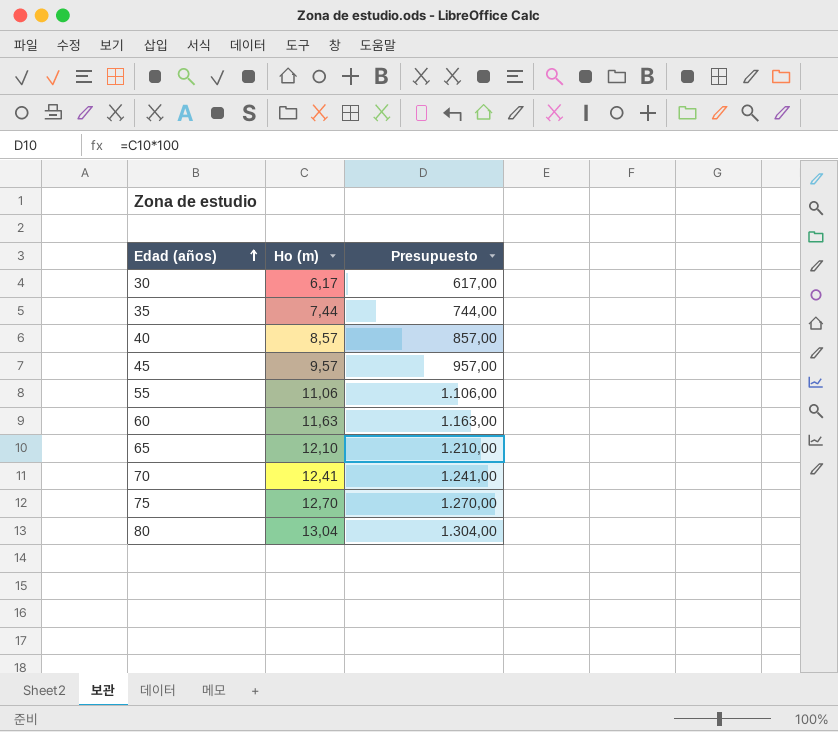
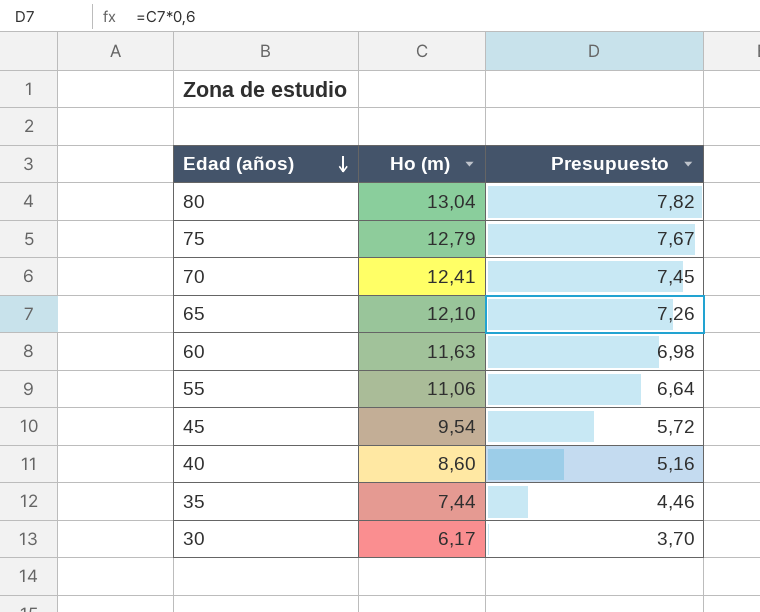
row order: Edad (años) ascending -> Edad (años) descending
column Presupuesto | formula: [Ho (m)] * 100 -> [Ho (m)] * 0,6
75 | Ho (m): 12,70 -> 12,79
45 | Ho (m): 9,57 -> 9,54
40 | Ho (m): 8,57 -> 8,60

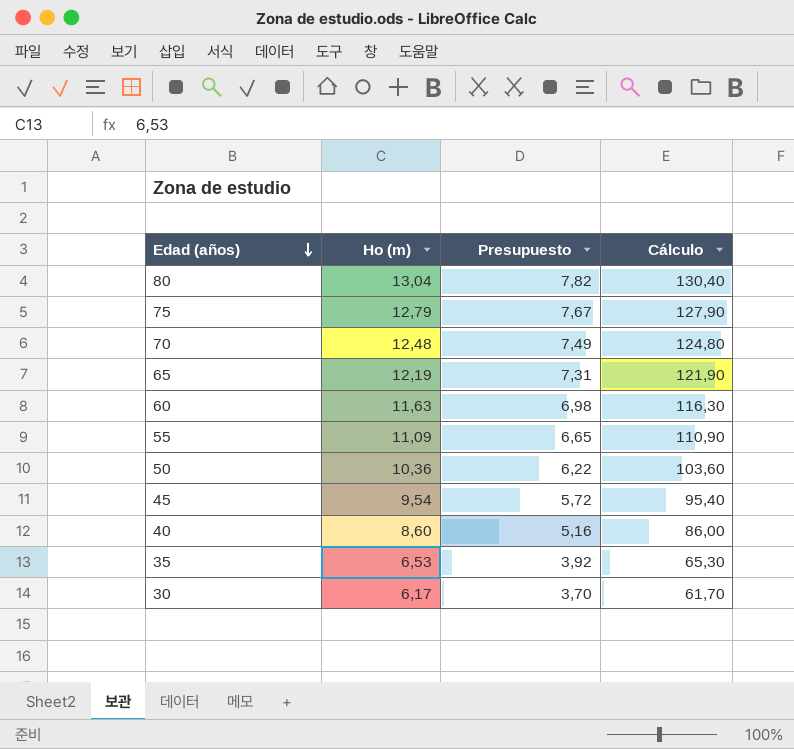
column Cálculo | formula: none -> [Ho (m)] * 10
70 | Ho (m): 12,41 -> 12,48
70 | Presupuesto: 7,45 -> 7,49
65 | Ho (m): 12,10 -> 12,19
65 | Presupuesto: 7,26 -> 7,31
55 | Ho (m): 11,06 -> 11,09
55 | Presupuesto: 6,64 -> 6,65
row 50: none -> 10,36 | 6,22 | 103,60
35 | Ho (m): 7,44 -> 6,53
35 | Presupuesto: 4,46 -> 3,92

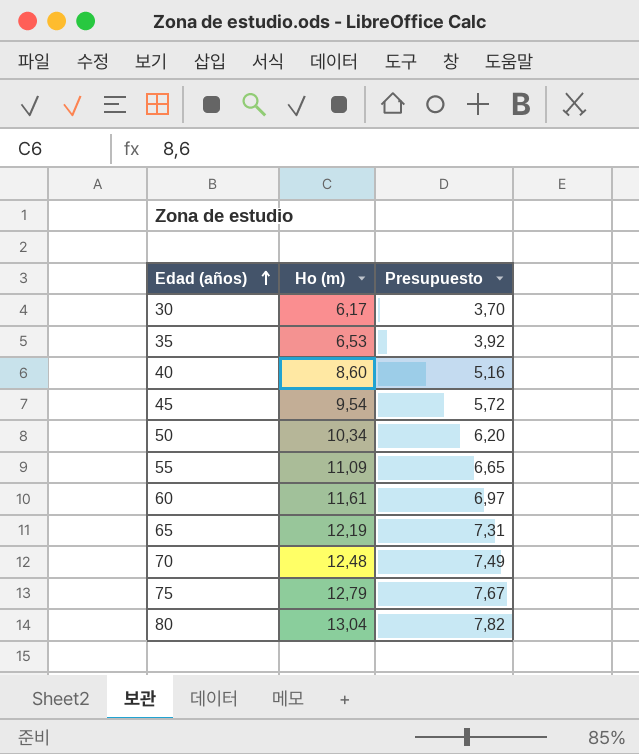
row order: Edad (años) descending -> Edad (años) ascending
column Cálculo | formula: [Ho (m)] * 10 -> none
50 | Ho (m): 10,36 -> 10,34
50 | Presupuesto: 6,22 -> 6,20
60 | Ho (m): 11,63 -> 11,61
60 | Presupuesto: 6,98 -> 6,97

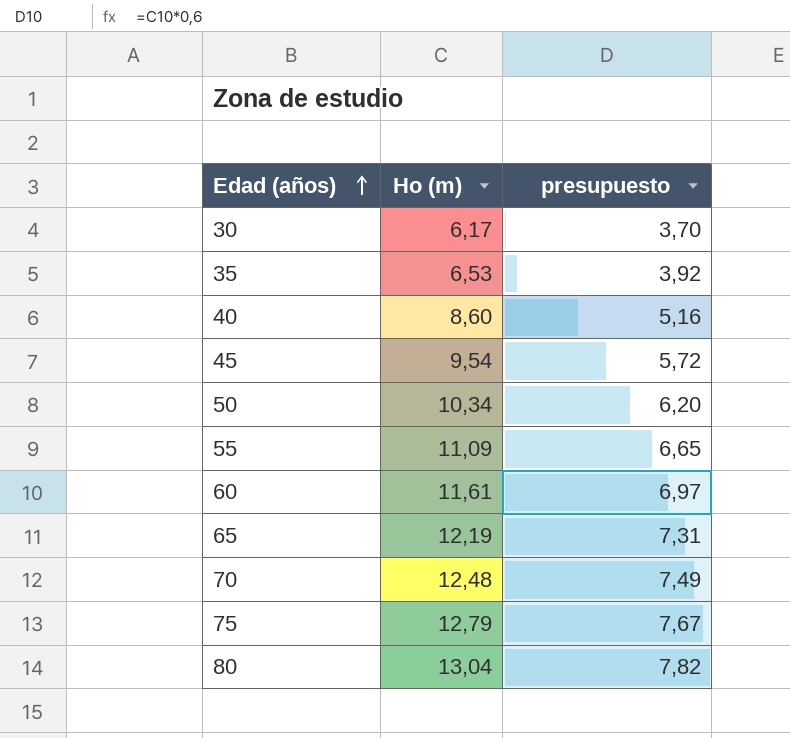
column name: Presupuesto -> presupuesto

